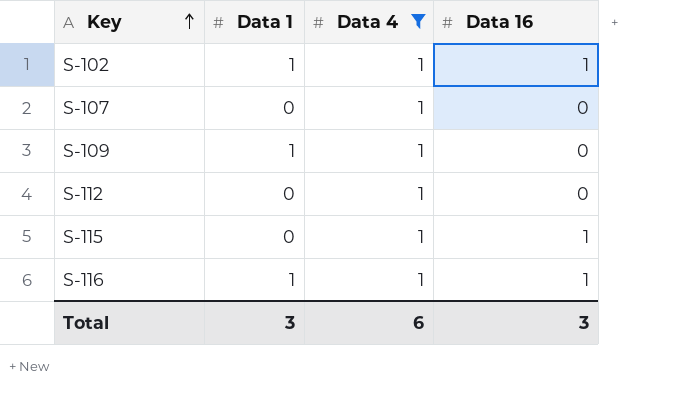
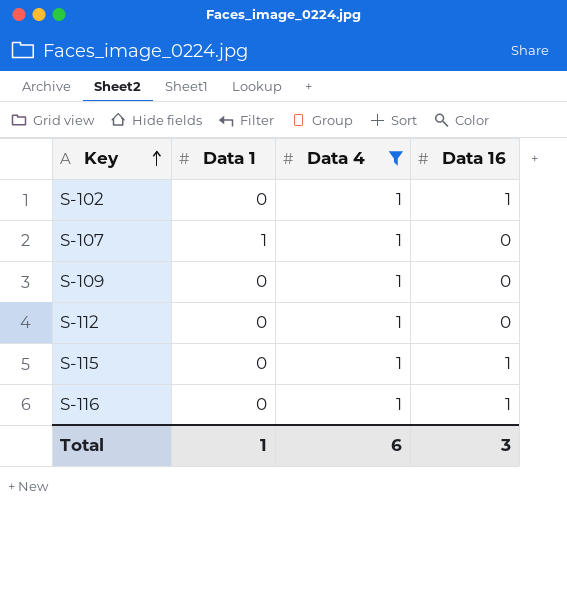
S-102 | Data 1: 1 -> 0
S-107 | Data 1: 0 -> 1
S-109 | Data 1: 1 -> 0
S-116 | Data 1: 1 -> 0
Total | Data 1: 3 -> 1

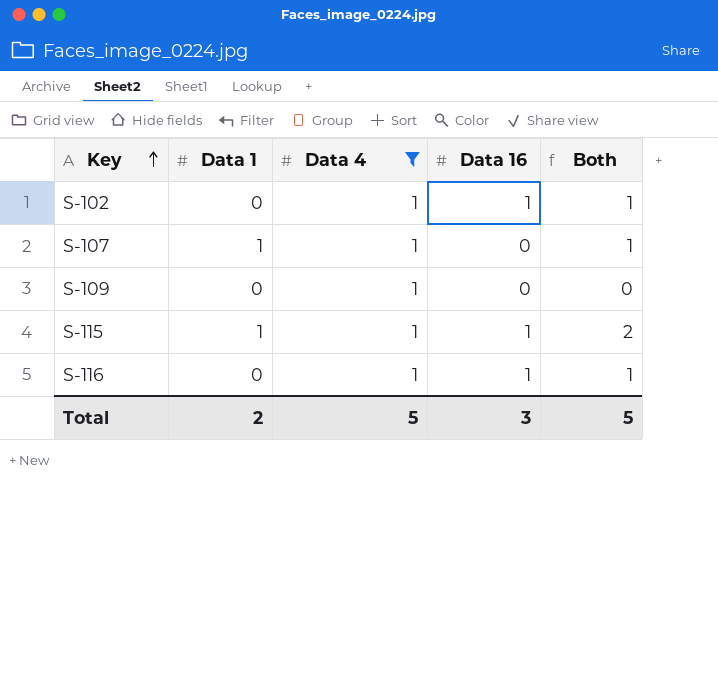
column Both | formula: none -> [Data 1] + [Data 16]
row S-112: 0 | 1 | 0 -> none
S-115 | Data 1: 0 -> 1
Total | Data 1: 1 -> 2
Total | Data 4: 6 -> 5

